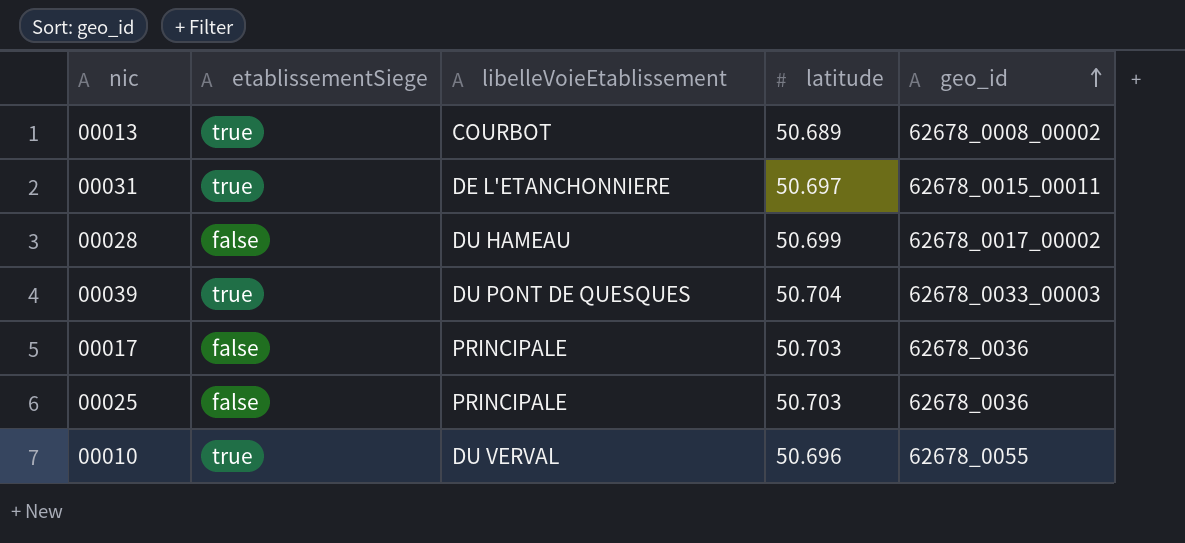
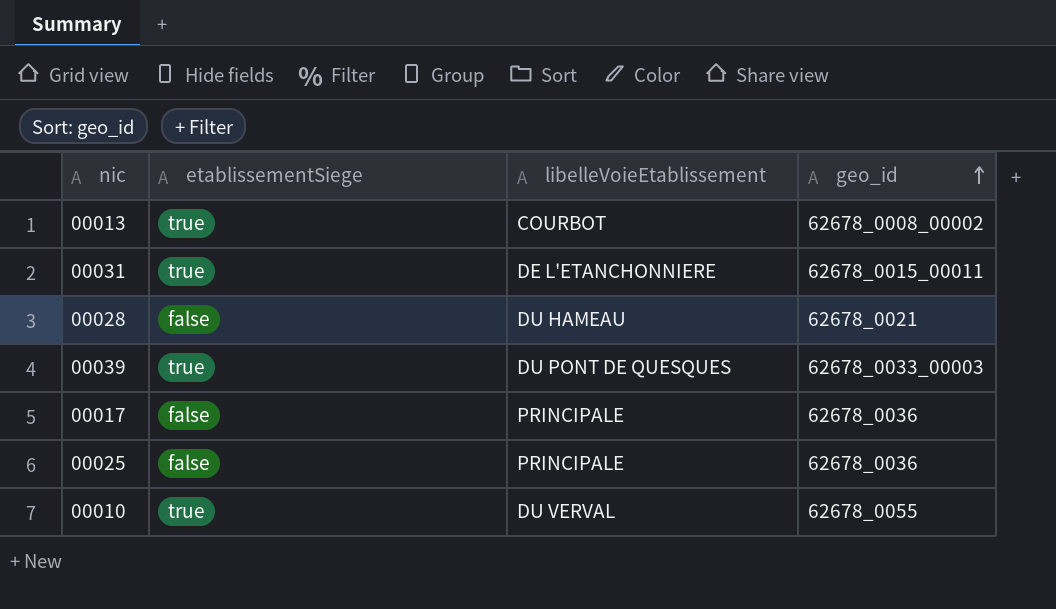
column latitude | position: 4 -> none
00028 | geo_id: 62678_0017_00002 -> 62678_0021

